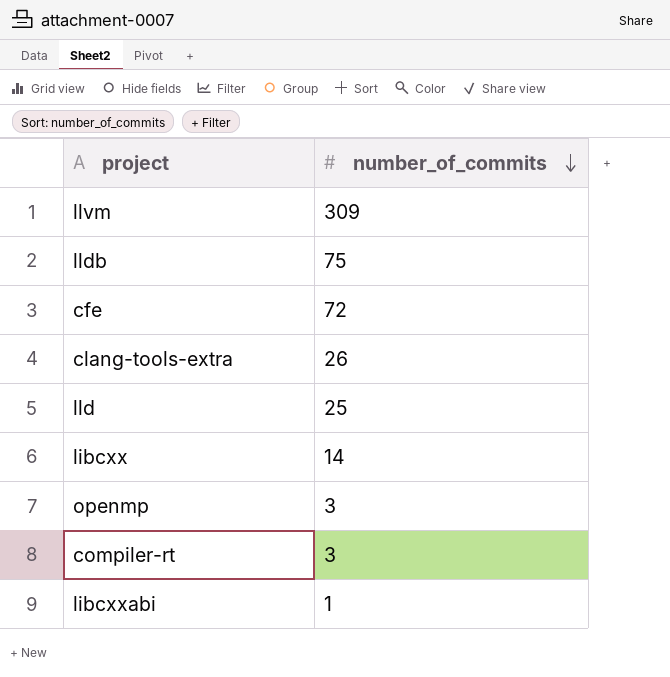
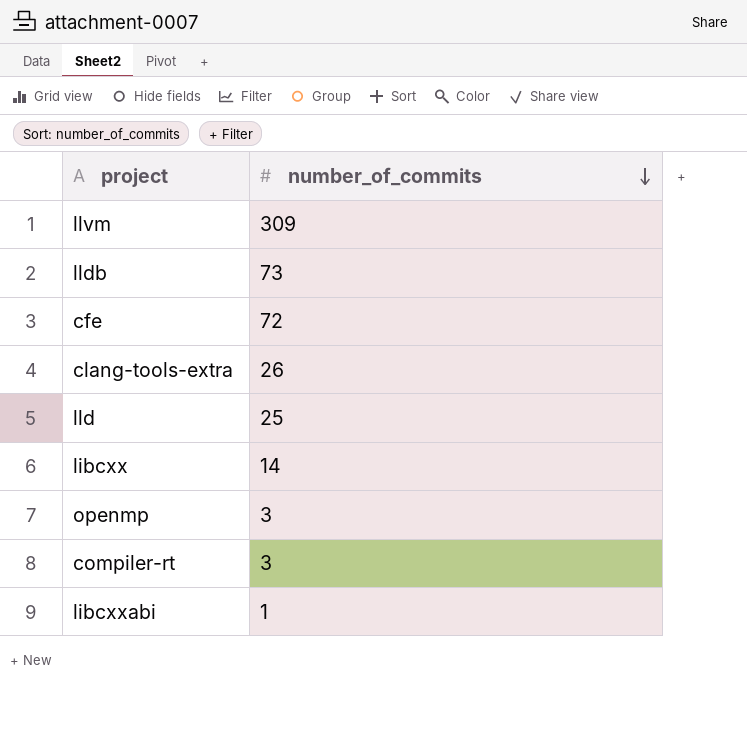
lldb | number_of_commits: 75 -> 73

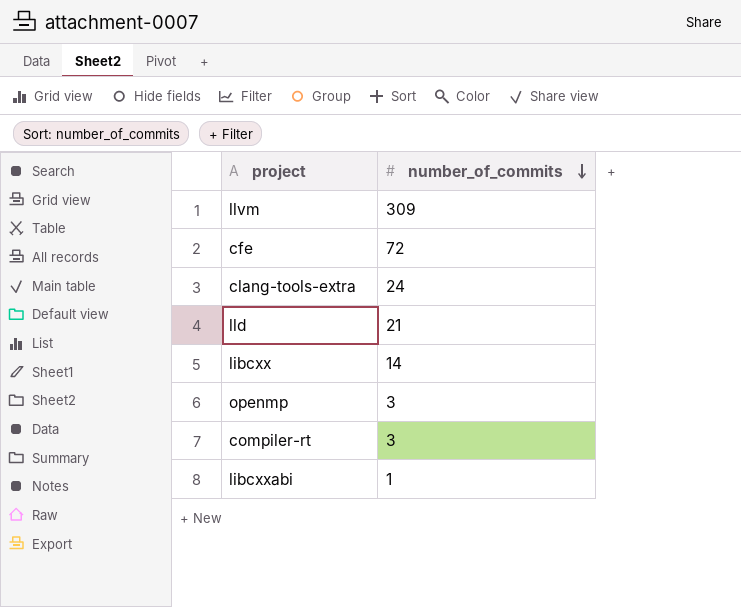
row lldb: 73 -> none
clang-tools-extra | number_of_commits: 26 -> 24
lld | number_of_commits: 25 -> 21

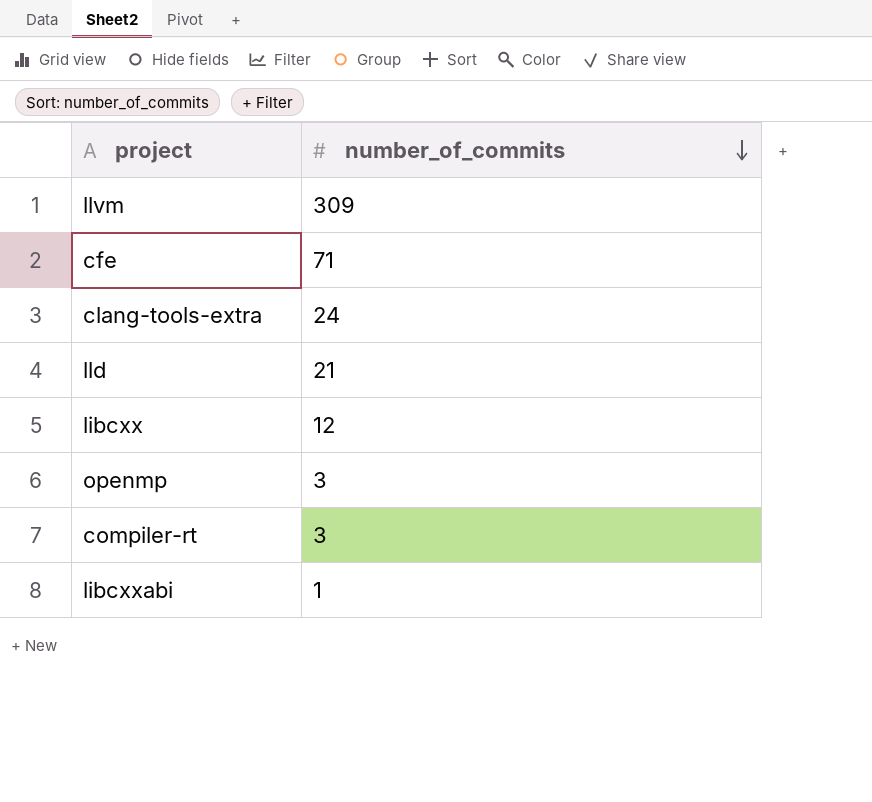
cfe | number_of_commits: 72 -> 71
libcxx | number_of_commits: 14 -> 12

